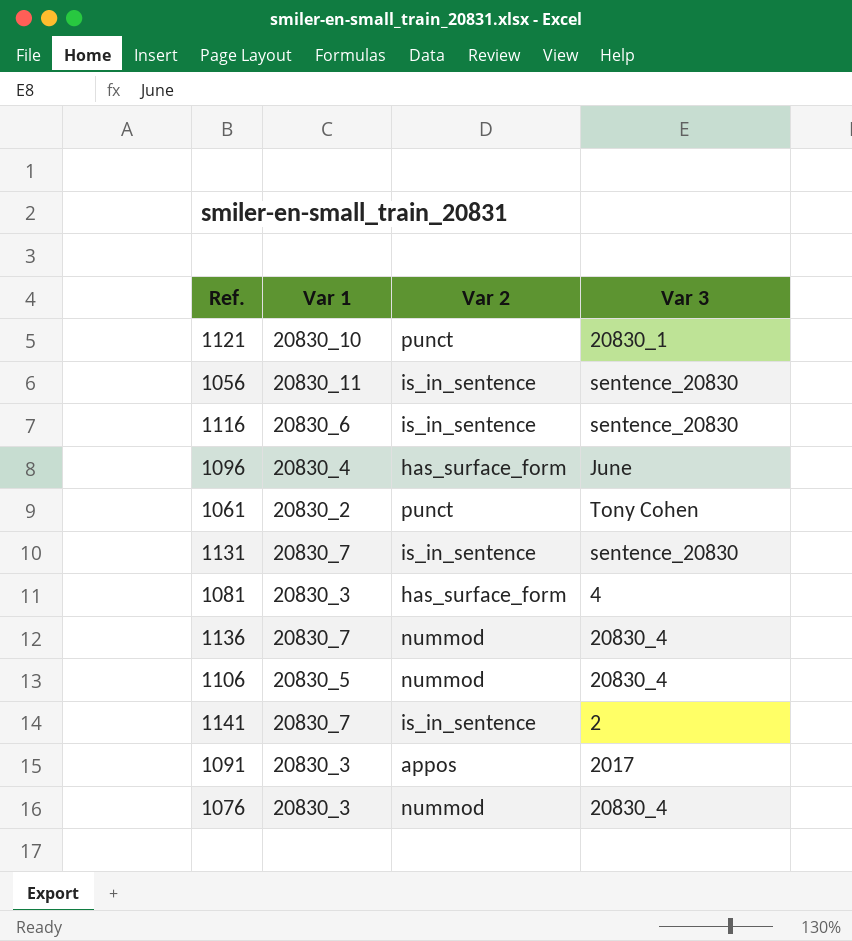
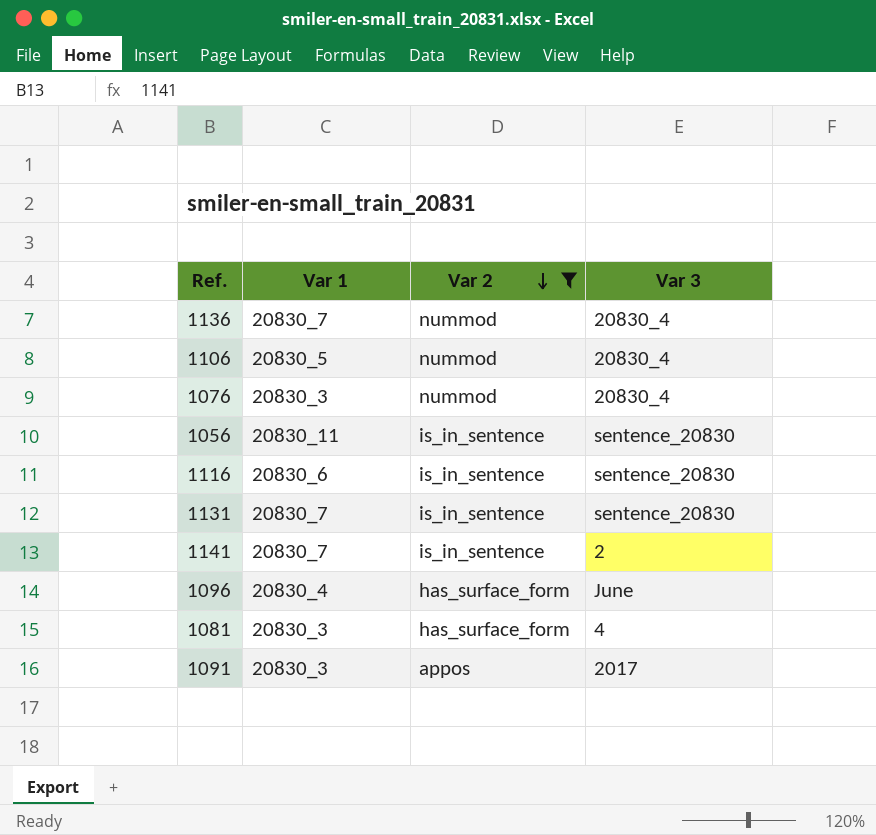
filter: none -> Var 2 != punct
row order: none -> Var 2 descending

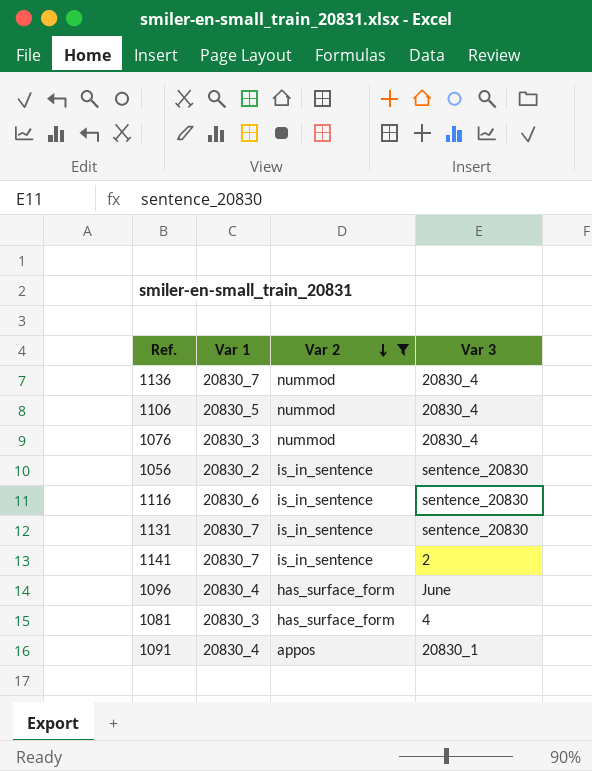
1056 | Var 1: 20830_11 -> 20830_2
1091 | Var 1: 20830_3 -> 20830_4
1091 | Var 3: 2017 -> 20830_1

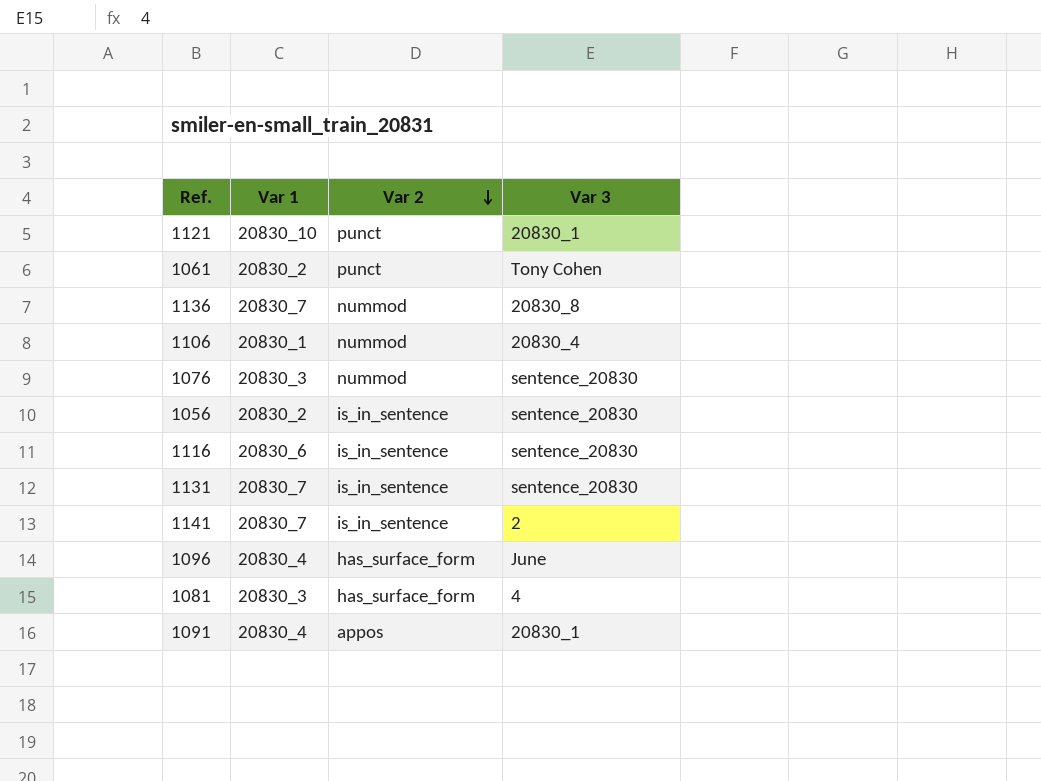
filter: Var 2 != punct -> none
1136 | Var 3: 20830_4 -> 20830_8
1106 | Var 1: 20830_5 -> 20830_1
1076 | Var 3: 20830_4 -> sentence_20830

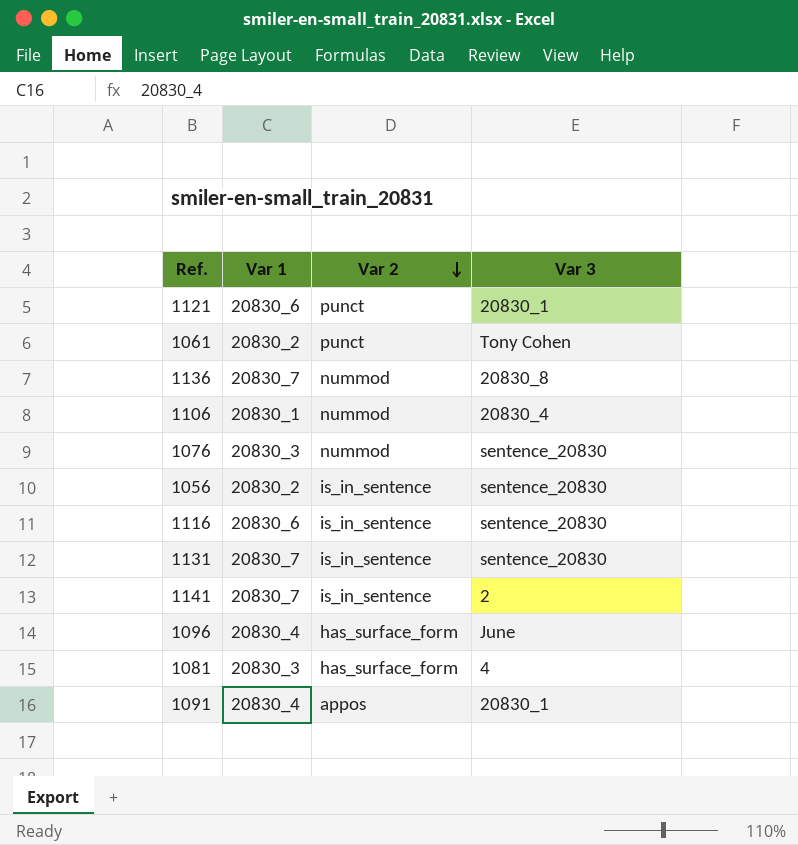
1121 | Var 1: 20830_10 -> 20830_6

